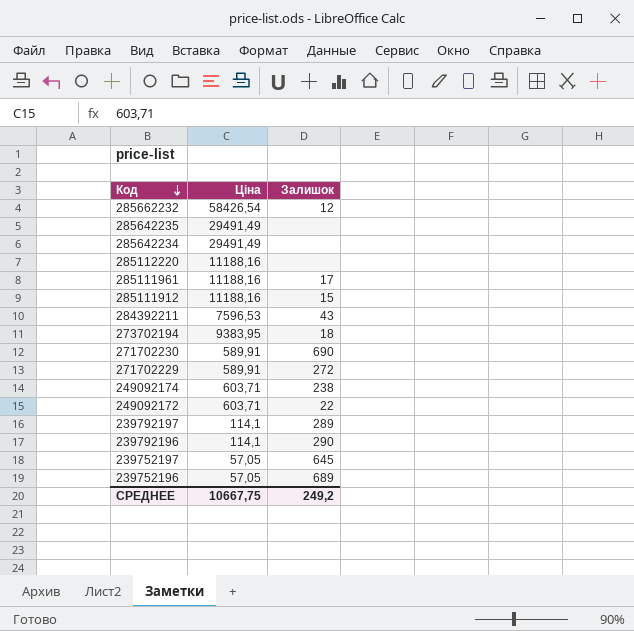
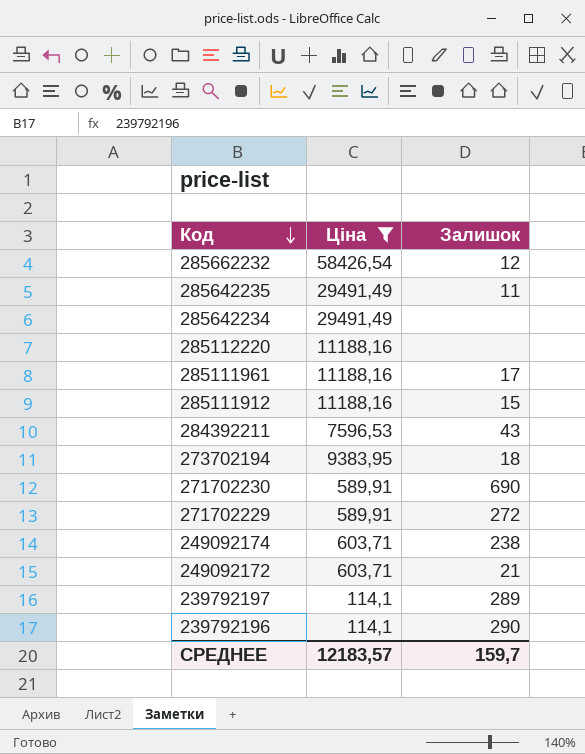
filter: none -> Ціна != 57,05
285642235 | Залишок: none -> 11
249092172 | Залишок: 22 -> 21
СРЕДНЕЕ | Ціна: 10667,75 -> 12183,57
СРЕДНЕЕ | Залишок: 249,2 -> 159,7

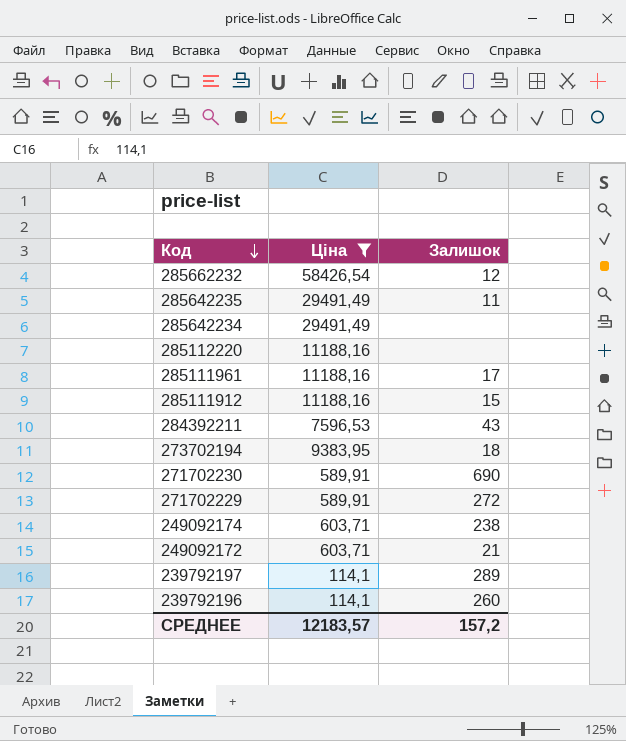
239792196 | Залишок: 290 -> 260
СРЕДНЕЕ | Залишок: 159,7 -> 157,2

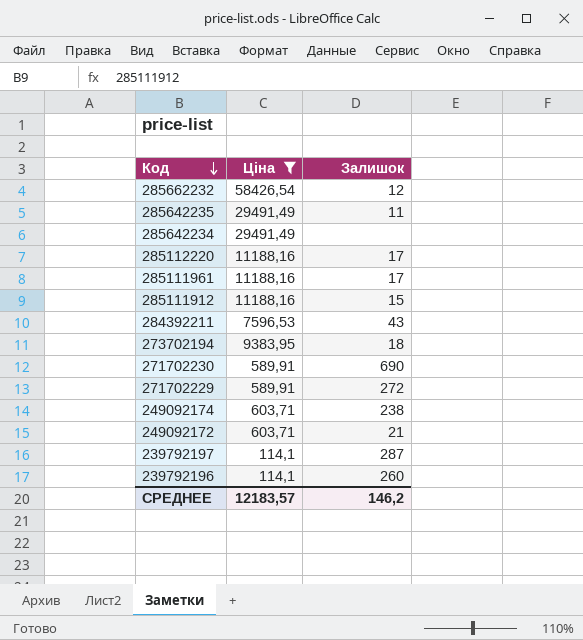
285112220 | Залишок: none -> 17
239792197 | Залишок: 289 -> 287
СРЕДНЕЕ | Залишок: 157,2 -> 146,2

